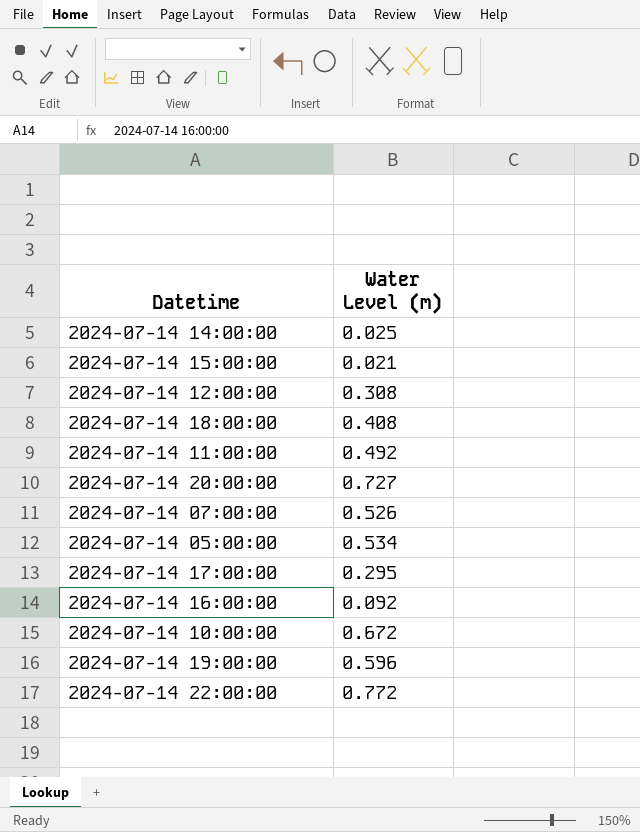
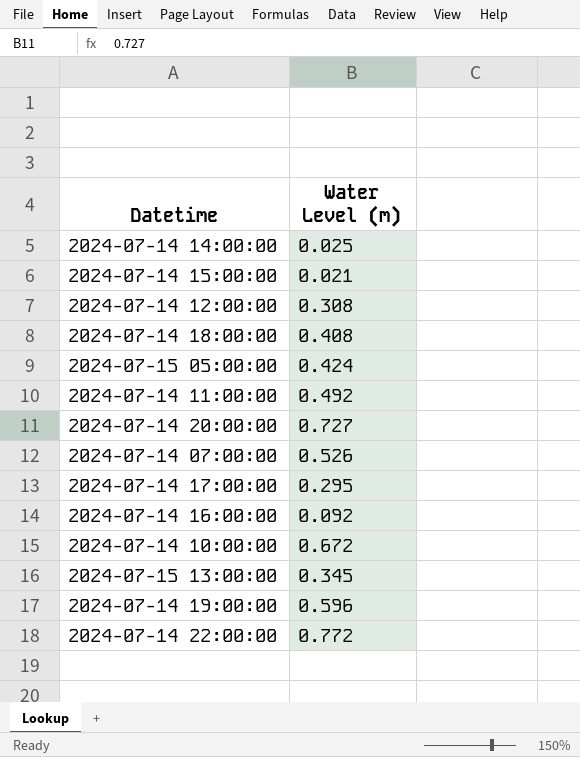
row 2024-07-14 05:00:00: 0.534 -> none
row 2024-07-15 05:00:00: none -> 0.424
row 2024-07-15 13:00:00: none -> 0.345

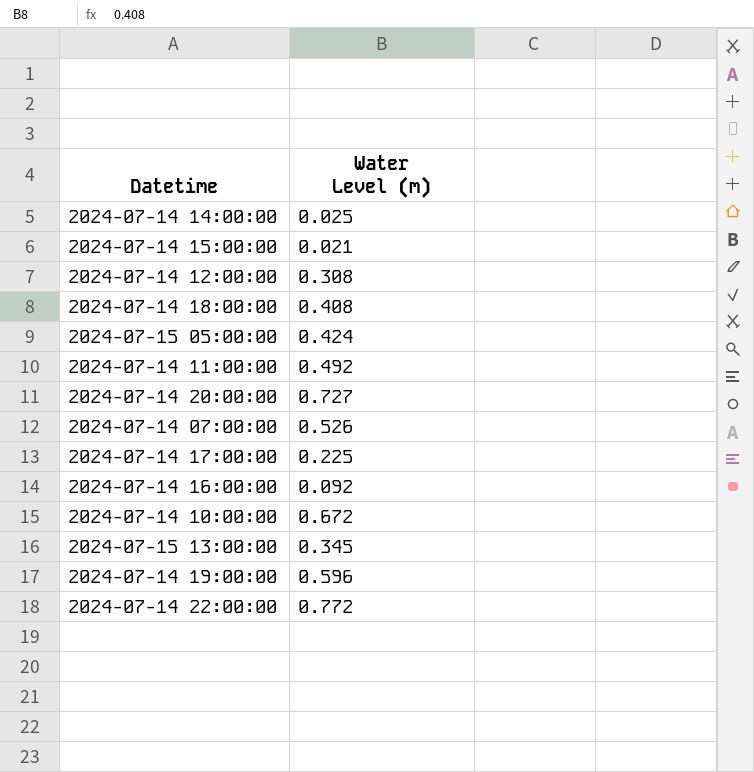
2024-07-14 17:00:00 | Water Level (m): 0.295 -> 0.225

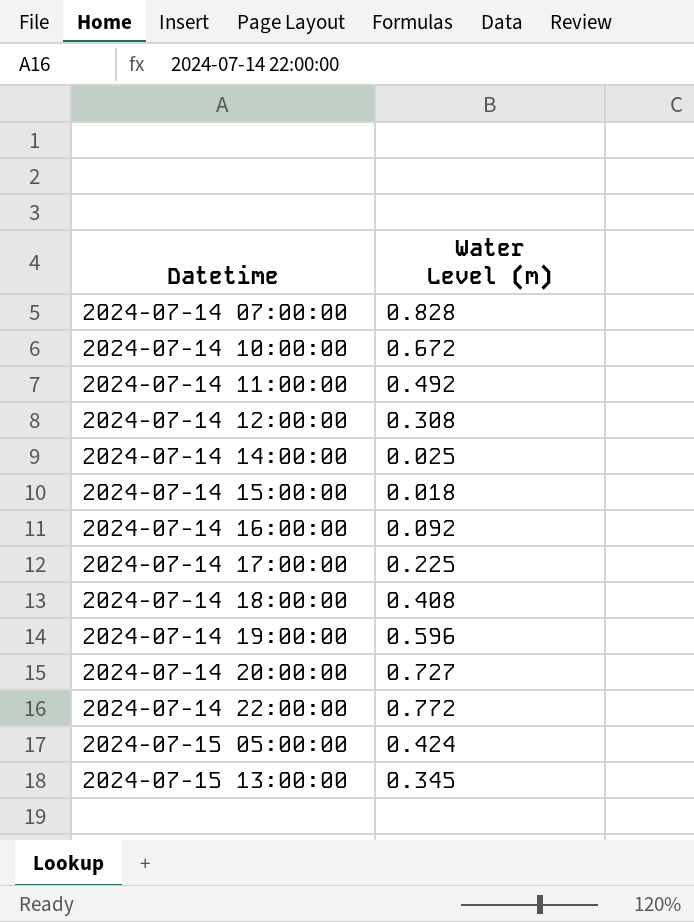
row order: none -> Datetime ascending
2024-07-14 07:00:00 | Water Level (m): 0.526 -> 0.828
2024-07-14 15:00:00 | Water Level (m): 0.021 -> 0.018

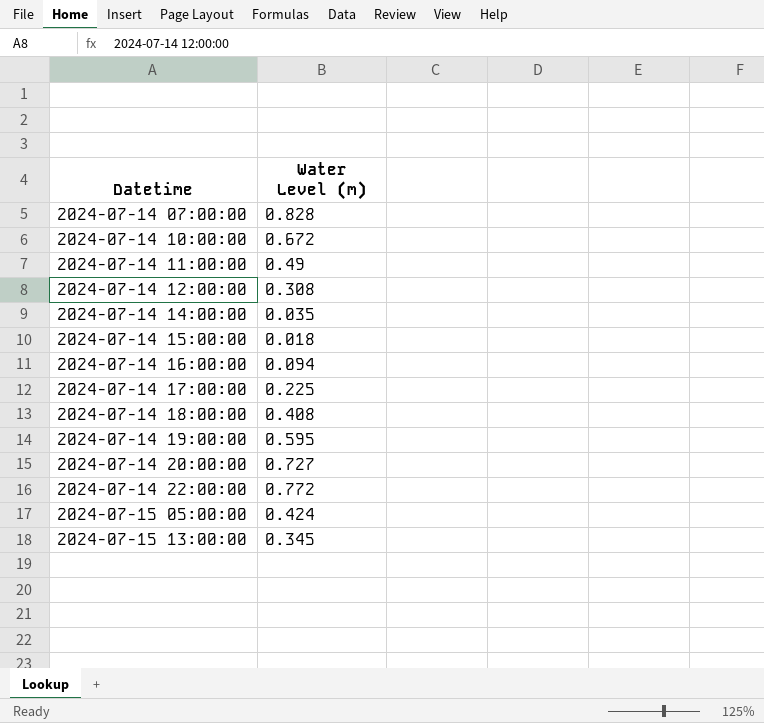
2024-07-14 11:00:00 | Water Level (m): 0.492 -> 0.49
2024-07-14 14:00:00 | Water Level (m): 0.025 -> 0.035
2024-07-14 16:00:00 | Water Level (m): 0.092 -> 0.094
2024-07-14 19:00:00 | Water Level (m): 0.596 -> 0.595

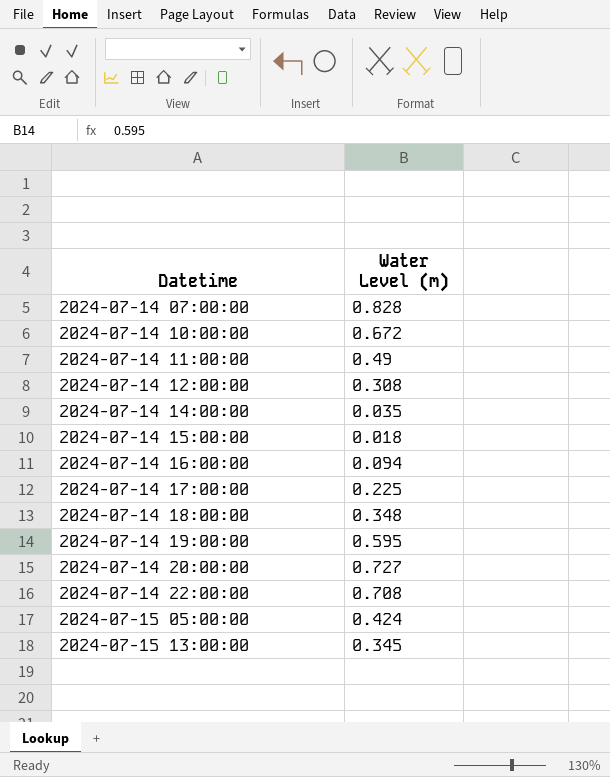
2024-07-14 18:00:00 | Water Level (m): 0.408 -> 0.348
2024-07-14 22:00:00 | Water Level (m): 0.772 -> 0.708

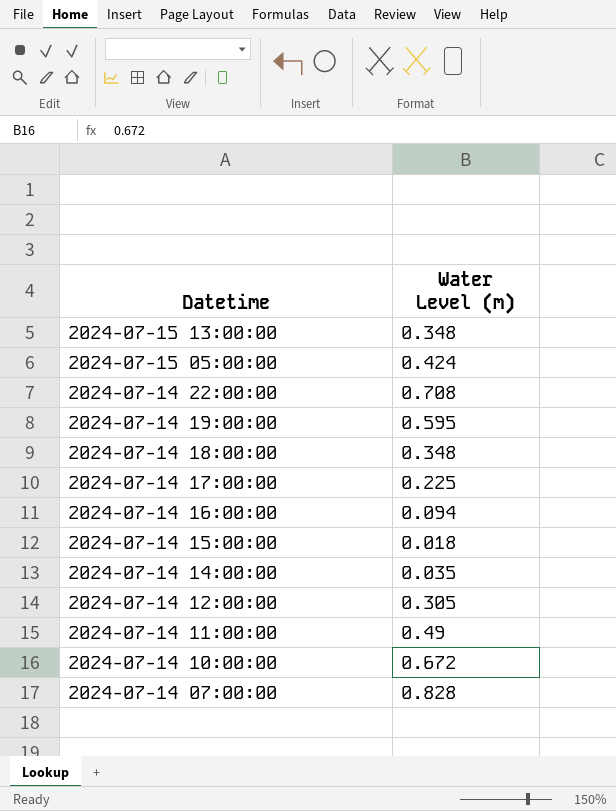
row order: Datetime ascending -> Datetime descending
row 2024-07-14 20:00:00: 0.727 -> none
2024-07-15 13:00:00 | Water Level (m): 0.345 -> 0.348
2024-07-14 12:00:00 | Water Level (m): 0.308 -> 0.305

